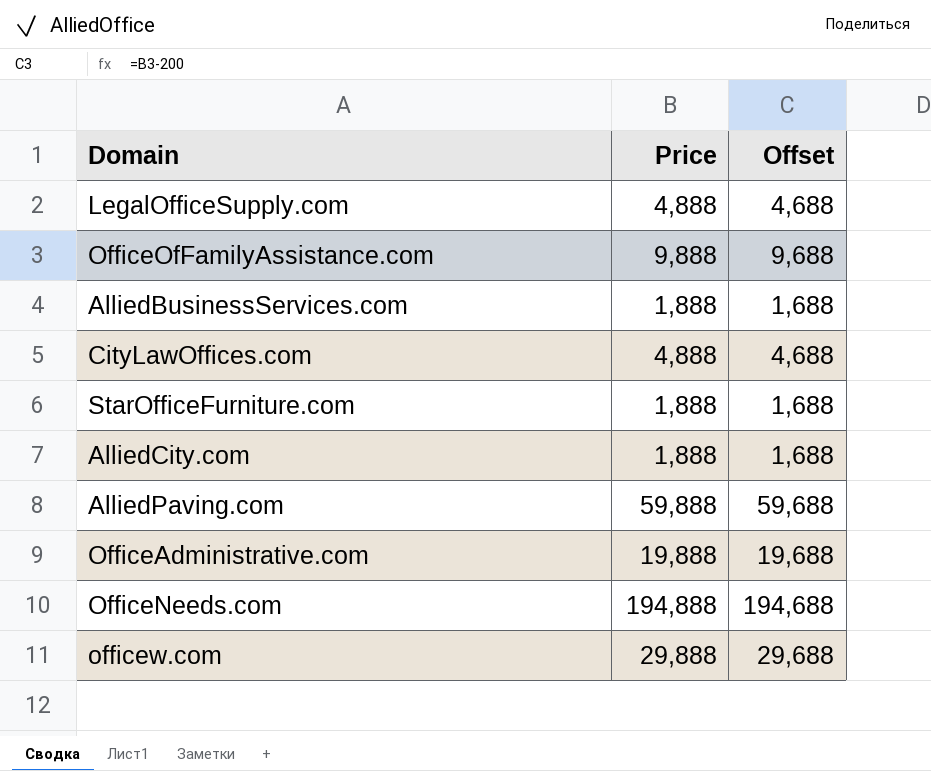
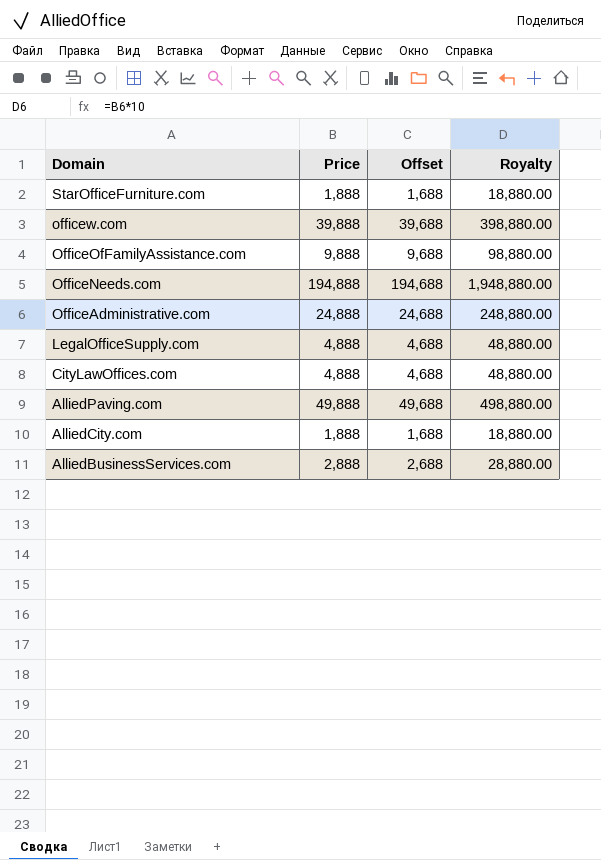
row order: none -> Domain descending
column Royalty | formula: none -> [Price] * 10
officew.com | Price: 29,888 -> 39,888
officew.com | Offset: 29,688 -> 39,688
OfficeAdministrative.com | Price: 19,888 -> 24,888
OfficeAdministrative.com | Offset: 19,688 -> 24,688
AlliedPaving.com | Price: 59,888 -> 49,888
AlliedPaving.com | Offset: 59,688 -> 49,688
AlliedBusinessServices.com | Price: 1,888 -> 2,888
AlliedBusinessServices.com | Offset: 1,688 -> 2,688

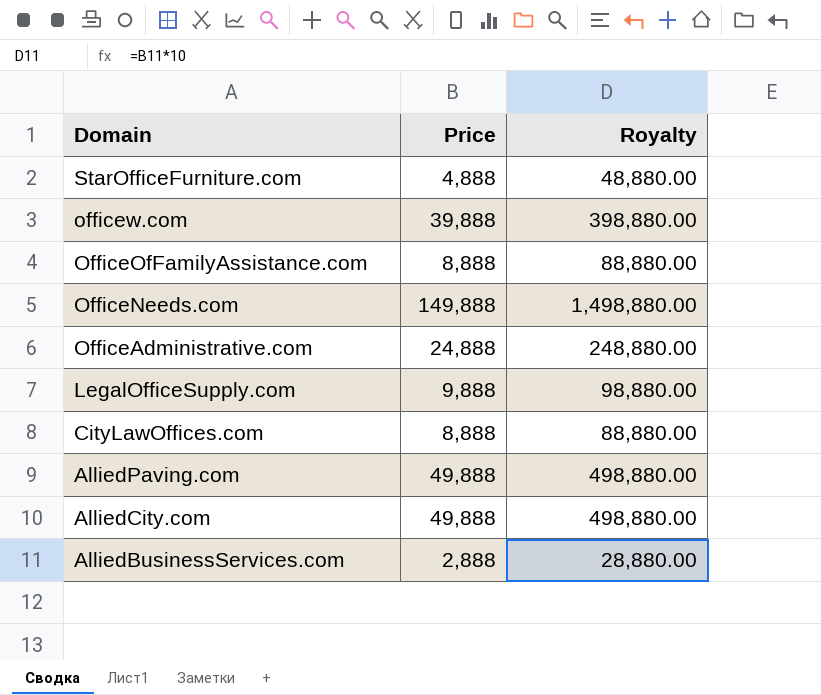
column Offset | formula: [Price] - 200 -> none
StarOfficeFurniture.com | Price: 1,888 -> 4,888
StarOfficeFurniture.com | Royalty: 18,880.00 -> 48,880.00
OfficeOfFamilyAssistance.com | Price: 9,888 -> 8,888
OfficeOfFamilyAssistance.com | Royalty: 98,880.00 -> 88,880.00
OfficeNeeds.com | Price: 194,888 -> 149,888
OfficeNeeds.com | Royalty: 1,948,880.00 -> 1,498,880.00
LegalOfficeSupply.com | Price: 4,888 -> 9,888
LegalOfficeSupply.com | Royalty: 48,880.00 -> 98,880.00
CityLawOffices.com | Price: 4,888 -> 8,888
CityLawOffices.com | Royalty: 48,880.00 -> 88,880.00
AlliedCity.com | Price: 1,888 -> 49,888
AlliedCity.com | Royalty: 18,880.00 -> 498,880.00

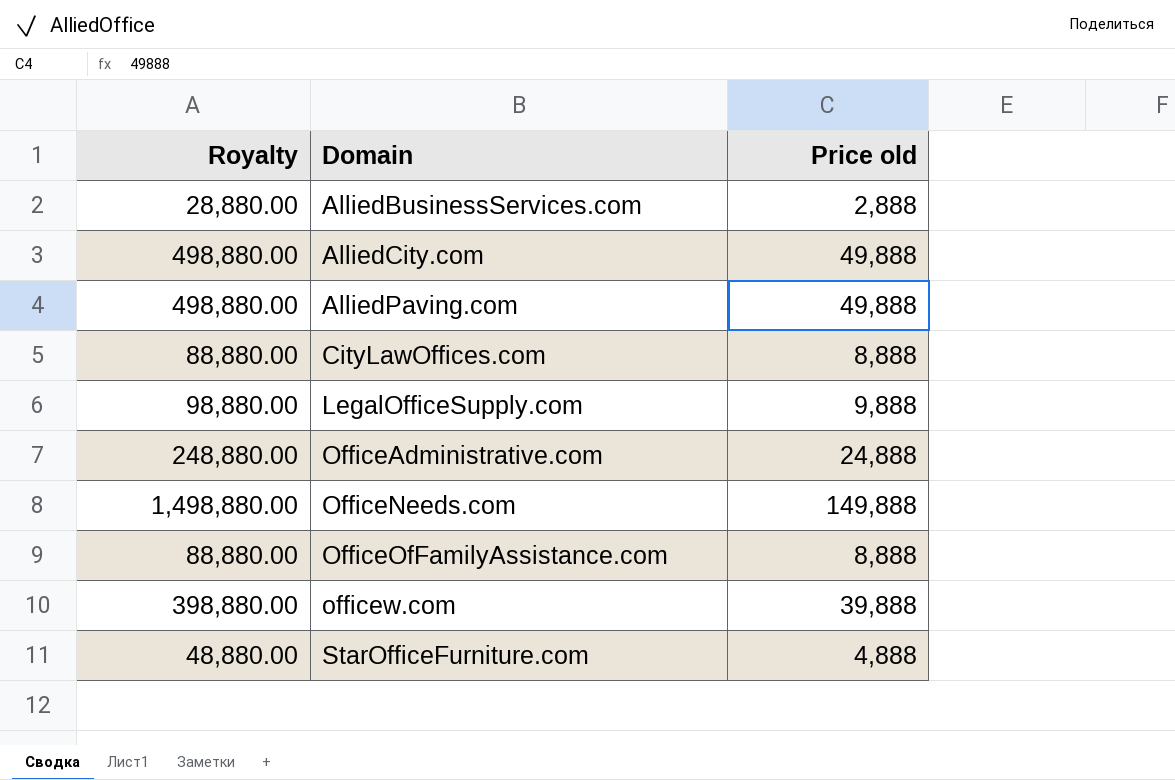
row order: Domain descending -> Domain ascending
column Royalty | position: 3 -> 1
column name: Price -> Price old

